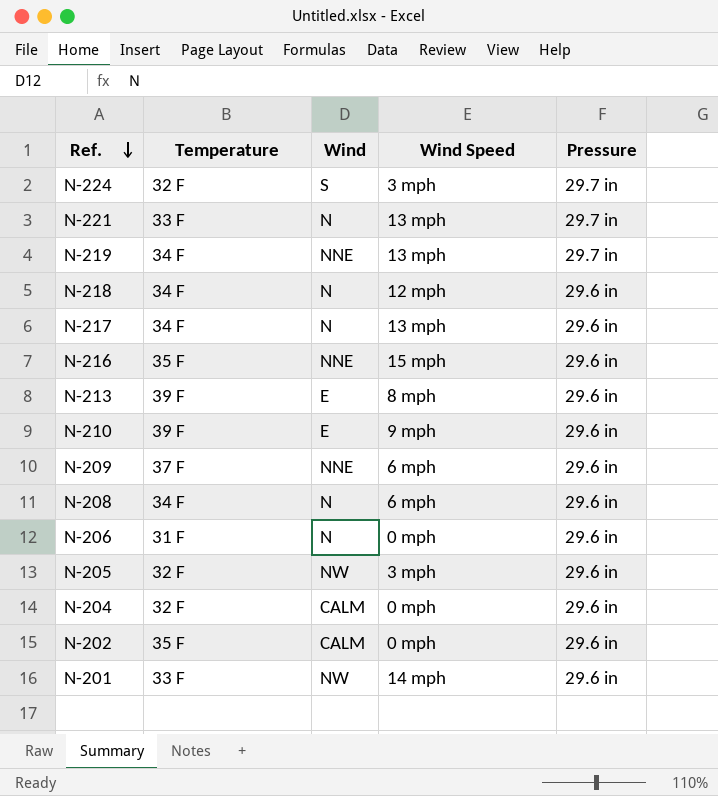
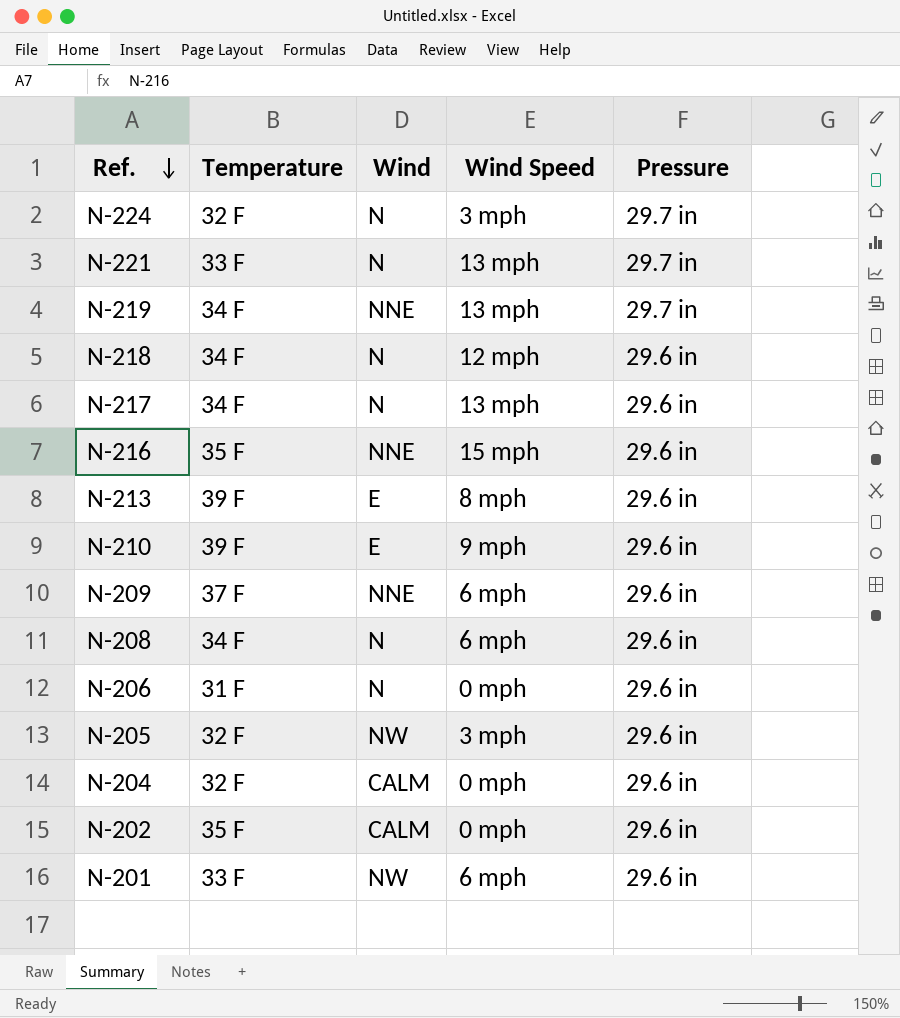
N-224 | Wind: S -> N
N-201 | Wind Speed: 14 mph -> 6 mph

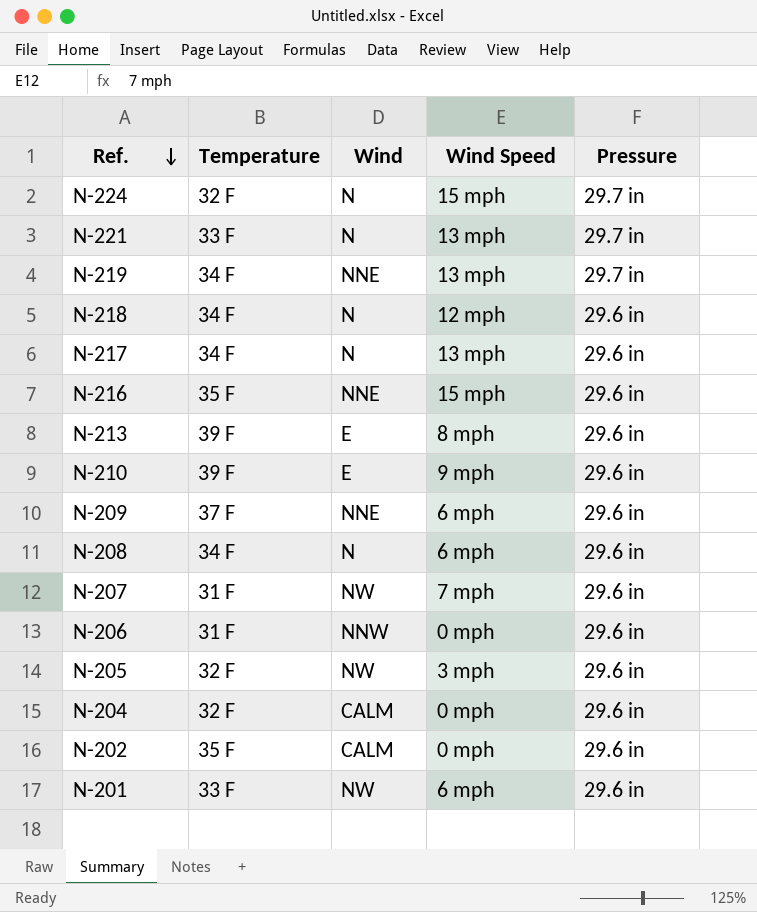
N-224 | Wind Speed: 3 mph -> 15 mph
row N-207: none -> 31 F | NW | 7 mph | 29.6 in
N-206 | Wind: N -> NNW

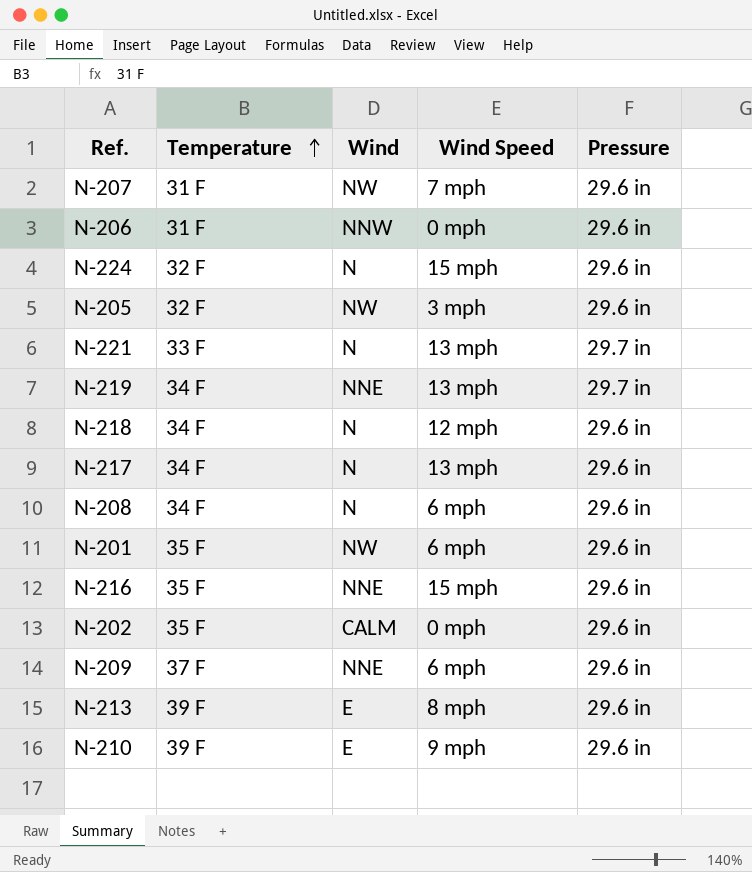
row order: Ref. descending -> Temperature ascending
row N-204: 32 F | CALM | 0 mph | 29.6 in -> none
N-224 | Pressure: 29.7 in -> 29.6 in
N-201 | Temperature: 33 F -> 35 F

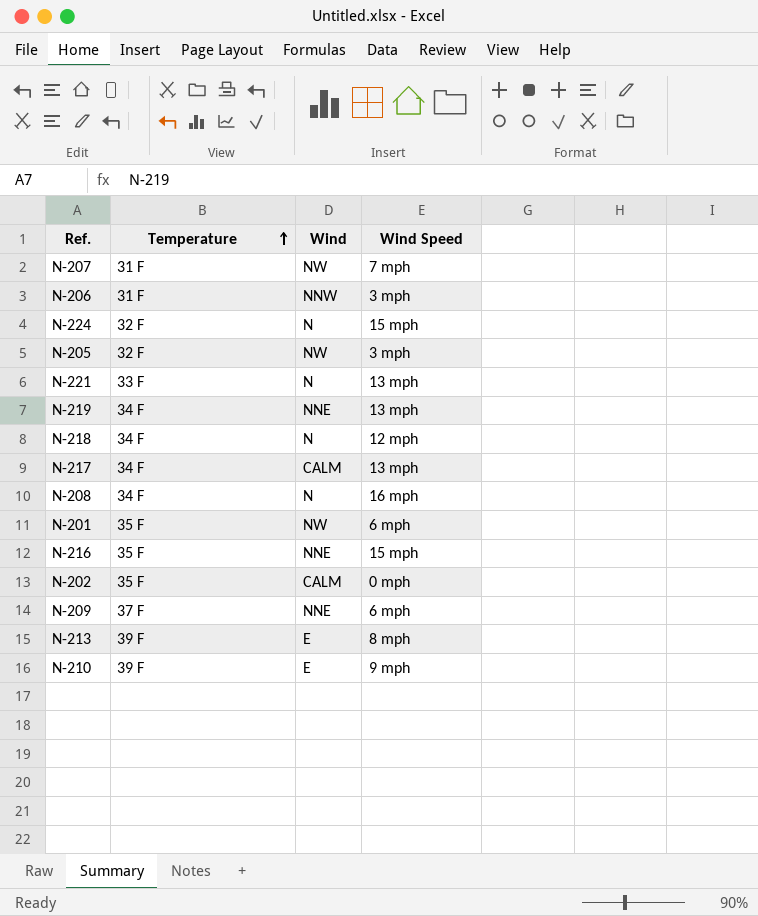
column Pressure | position: 5 -> none
N-206 | Wind Speed: 0 mph -> 3 mph
N-217 | Wind: N -> CALM
N-208 | Wind Speed: 6 mph -> 16 mph

